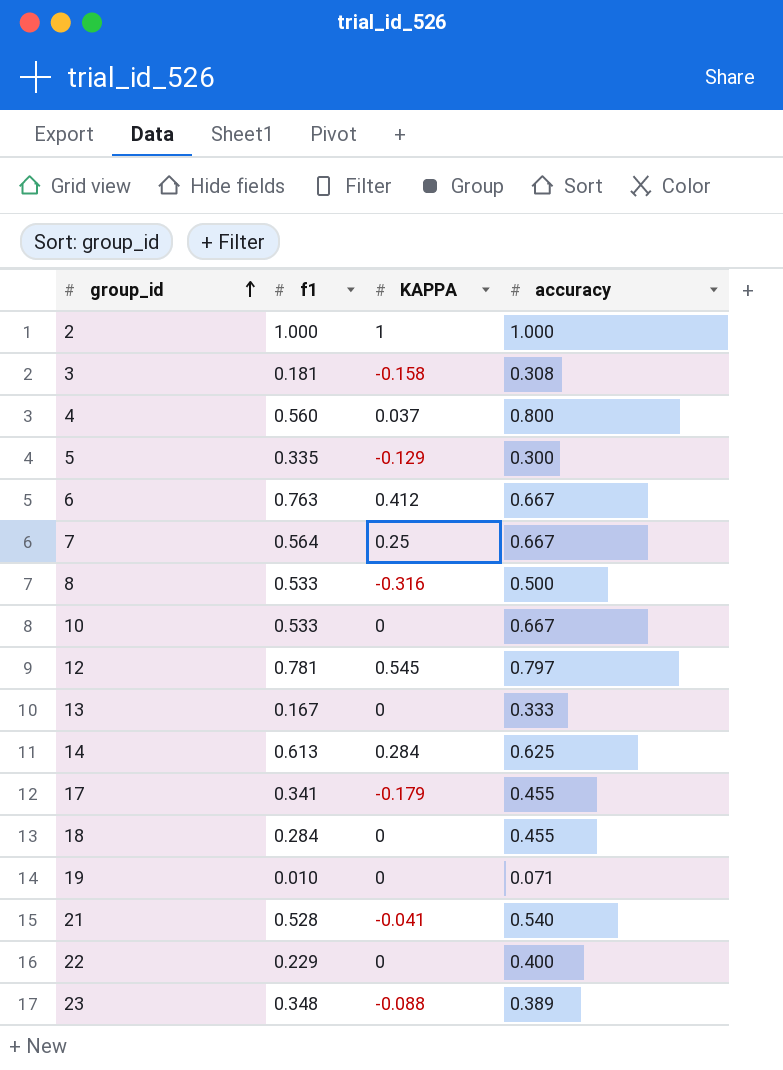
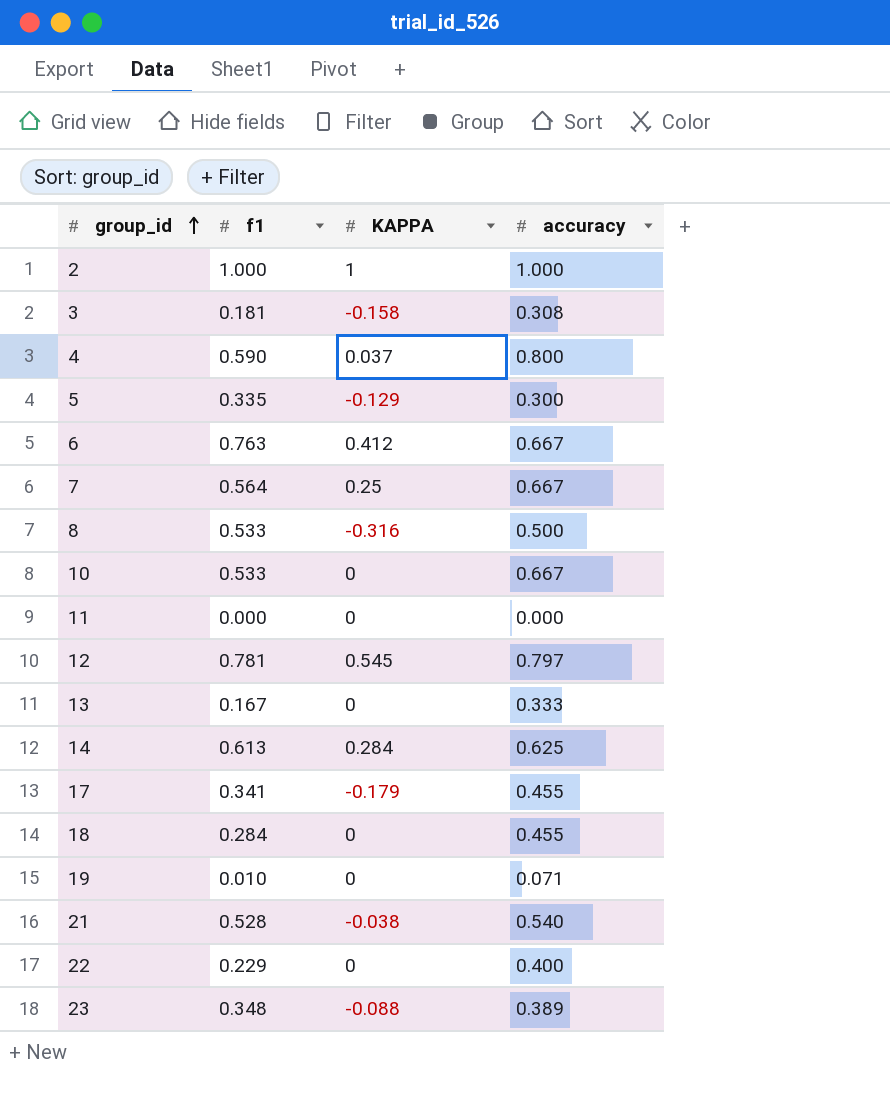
4 | f1: 0.560 -> 0.590
row 11: none -> 0.000 | 0 | 0.000
21 | KAPPA: -0.041 -> -0.038

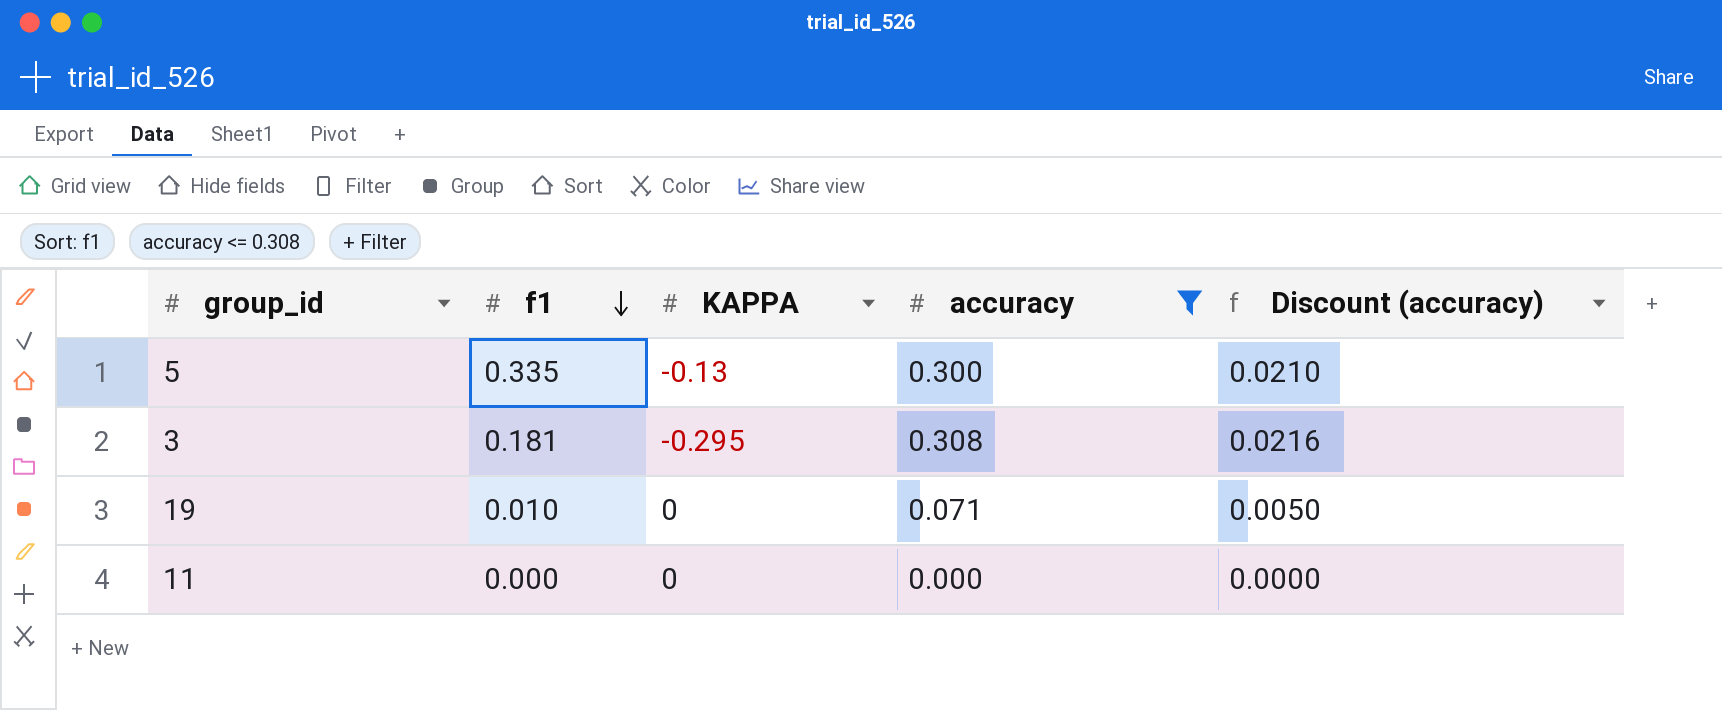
filter: none -> accuracy <= 0.308
row order: group_id ascending -> f1 descending
column Discount (accuracy) | formula: none -> [accuracy] * 0.07
5 | KAPPA: -0.129 -> -0.13
3 | KAPPA: -0.158 -> -0.295

